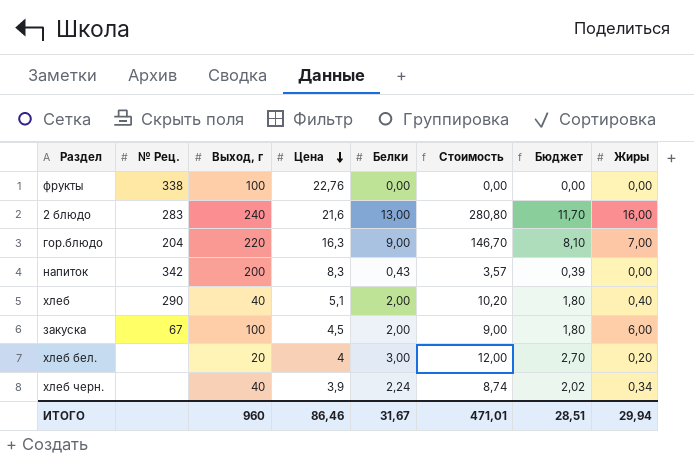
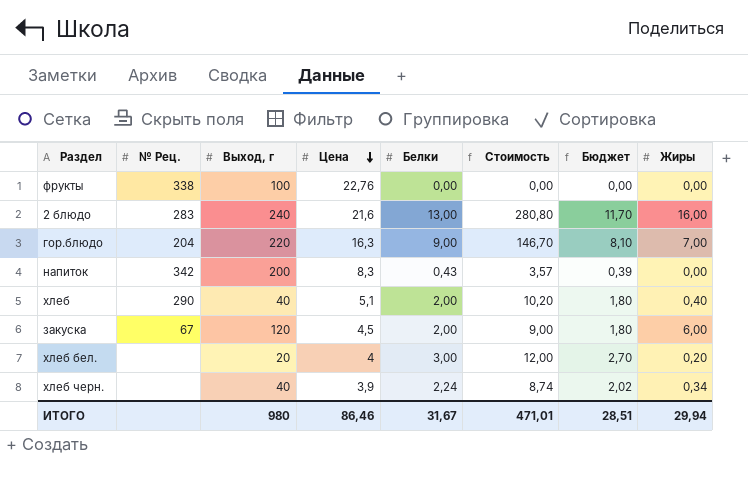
закуска | Выход, г: 100 -> 120
ИТОГО | Выход, г: 960 -> 980

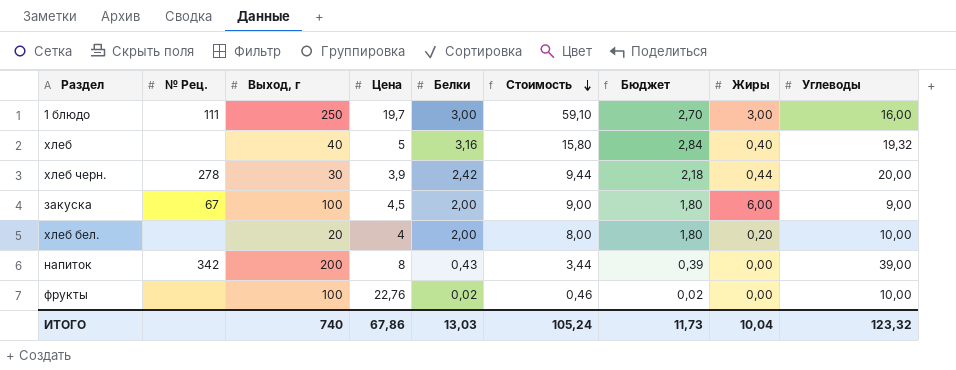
row order: Цена descending -> Стоимость descending
column Углеводы | position: none -> 9
row 2 блюдо: 283 | 240 | 21,6 | 13,00 | 280,80 | 11,70 | 16,00 -> none
row гор.блюдо: 204 | 220 | 16,3 | 9,00 | 146,70 | 8,10 | 7,00 -> none
row 1 блюдо: none -> 111 | 250 | 19,7 | 3,00 | 59,10 | 2,70 | 3,00 | 16,00
хлеб | № Рец.: 290 -> none
хлеб | Цена: 5,1 -> 5
хлеб | Белки: 2,00 -> 3,16
хлеб | Стоимость: 10,20 -> 15,80
хлеб | Бюджет: 1,80 -> 2,84
хлеб черн. | № Рец.: none -> 278
хлеб черн. | Выход, г: 40 -> 30
хлеб черн. | Белки: 2,24 -> 2,42
хлеб черн. | Стоимость: 8,74 -> 9,44
хлеб черн. | Бюджет: 2,02 -> 2,18
хлеб черн. | Жиры: 0,34 -> 0,44
закуска | Выход, г: 120 -> 100
хлеб бел. | Белки: 3,00 -> 2,00
хлеб бел. | Стоимость: 12,00 -> 8,00
хлеб бел. | Бюджет: 2,70 -> 1,80
напиток | Цена: 8,3 -> 8
напиток | Стоимость: 3,57 -> 3,44
фрукты | № Рец.: 338 -> none
фрукты | Белки: 0,00 -> 0,02
фрукты | Стоимость: 0,00 -> 0,46
фрукты | Бюджет: 0,00 -> 0,02
ИТОГО | Выход, г: 980 -> 740
ИТОГО | Цена: 86,46 -> 67,86
ИТОГО | Белки: 31,67 -> 13,03
ИТОГО | Стоимость: 471,01 -> 105,24
ИТОГО | Бюджет: 28,51 -> 11,73
ИТОГО | Жиры: 29,94 -> 10,04

